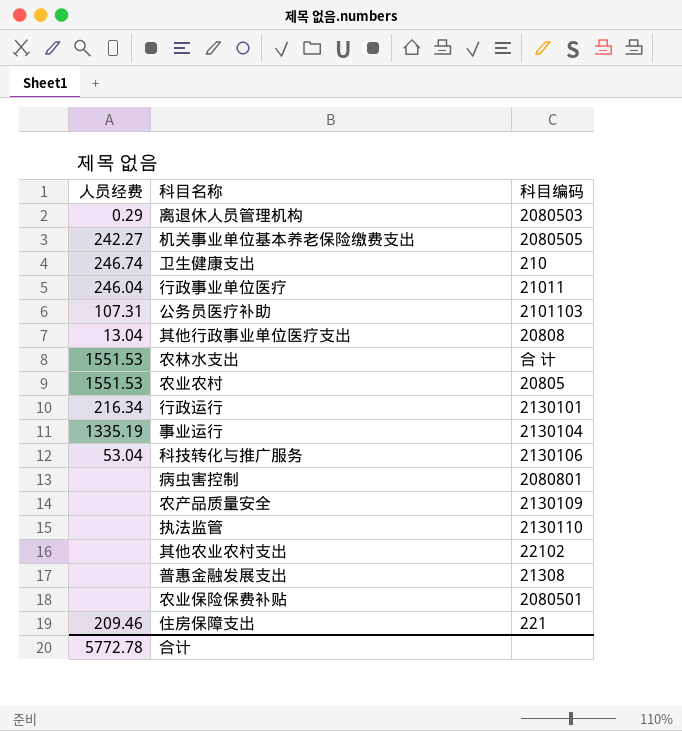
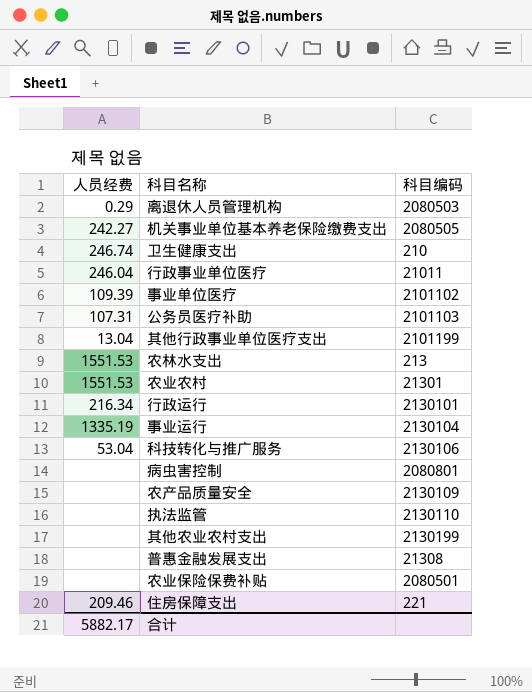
row 事业单位医疗: none -> 109.39 | 2101102
其他行政事业单位医疗支出 | 科目编码: 20808 -> 2101199
农林水支出 | 科目编码: 合 计 -> 213
农业农村 | 科目编码: 20805 -> 21301
其他农业农村支出 | 科目编码: 22102 -> 2130199
合计 | 人员经费: 5772.78 -> 5882.17

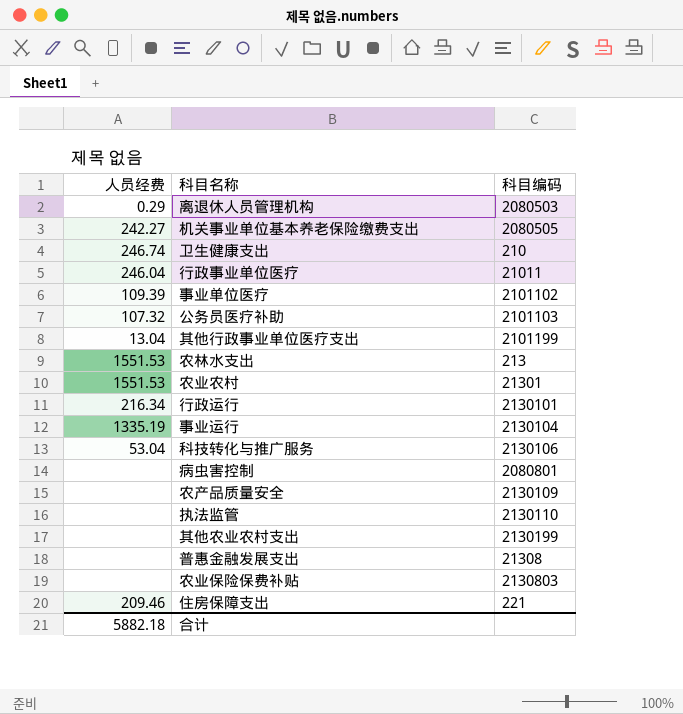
公务员医疗补助 | 人员经费: 107.31 -> 107.32
农业保险保费补贴 | 科目编码: 2080501 -> 2130803
合计 | 人员经费: 5882.17 -> 5882.18

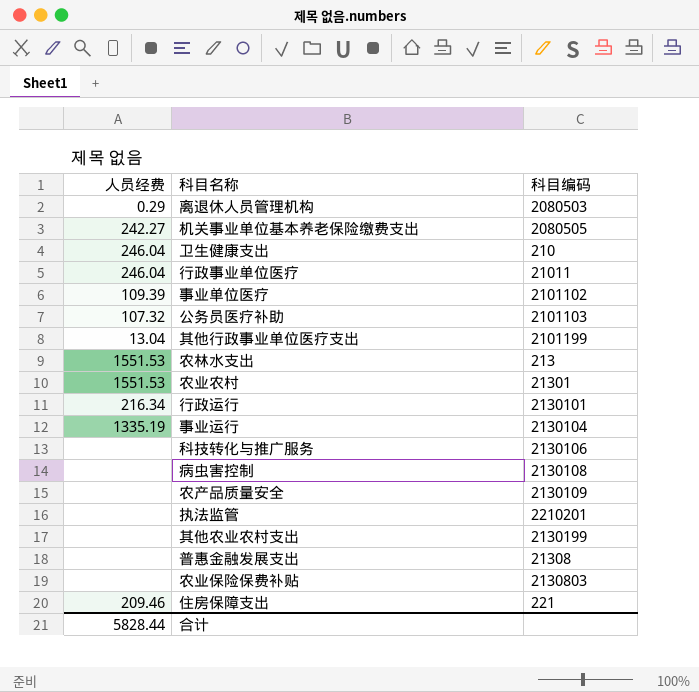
卫生健康支出 | 人员经费: 246.74 -> 246.04
科技转化与推广服务 | 人员经费: 53.04 -> none
病虫害控制 | 科目编码: 2080801 -> 2130108
执法监管 | 科目编码: 2130110 -> 2210201
合计 | 人员经费: 5882.18 -> 5828.44

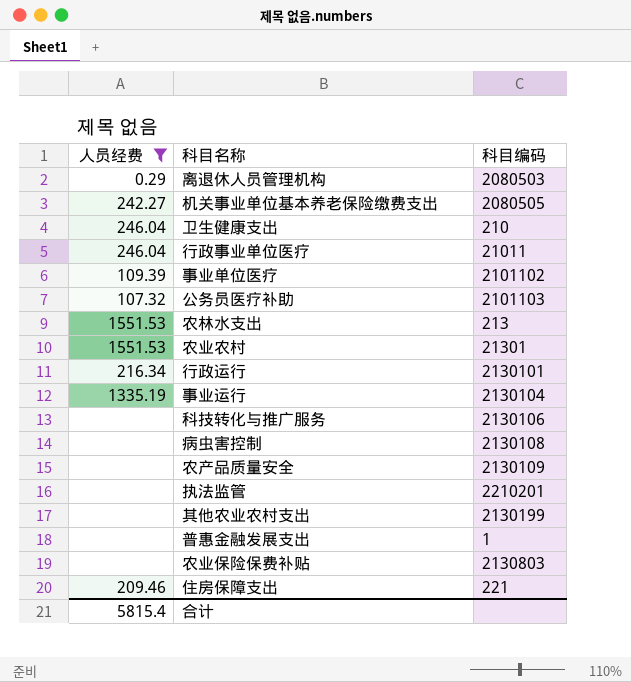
filter: none -> 人员经费 != 13.04
普惠金融发展支出 | 科目编码: 21308 -> 1
合计 | 人员经费: 5828.44 -> 5815.4

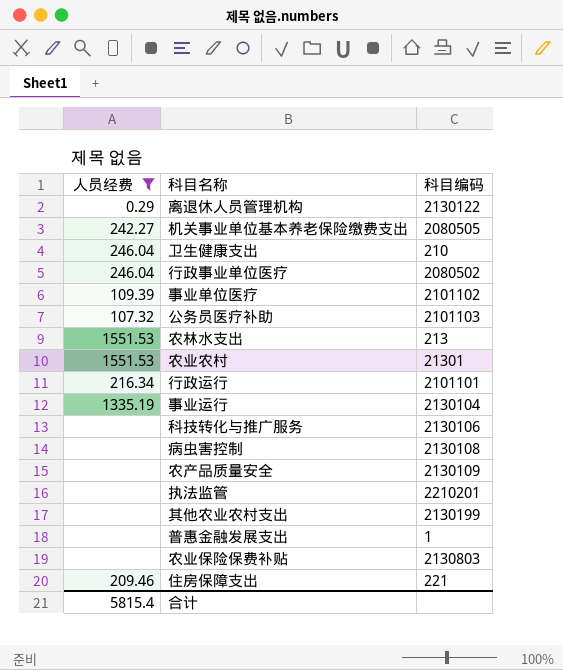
离退休人员管理机构 | 科目编码: 2080503 -> 2130122
行政事业单位医疗 | 科目编码: 21011 -> 2080502
行政运行 | 科目编码: 2130101 -> 2101101

